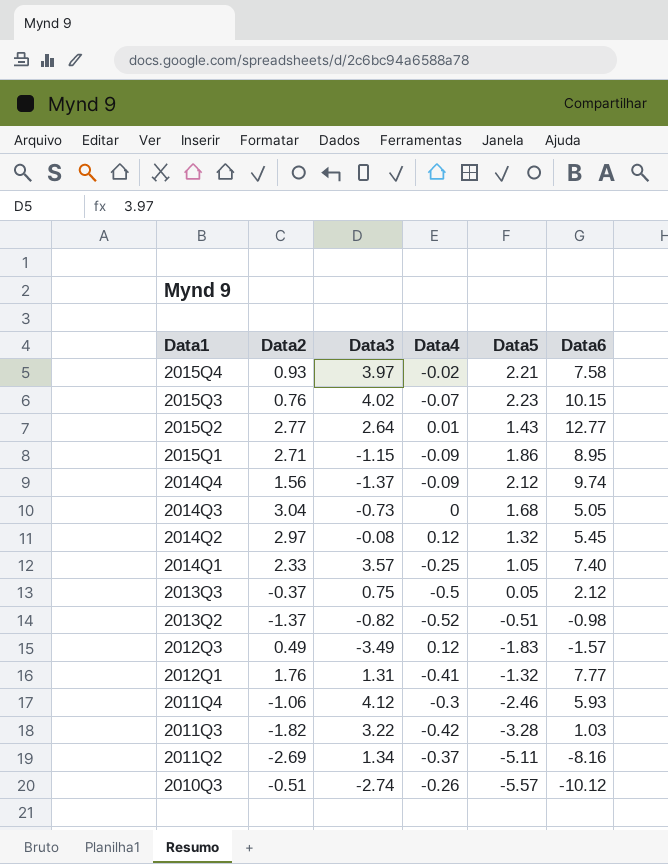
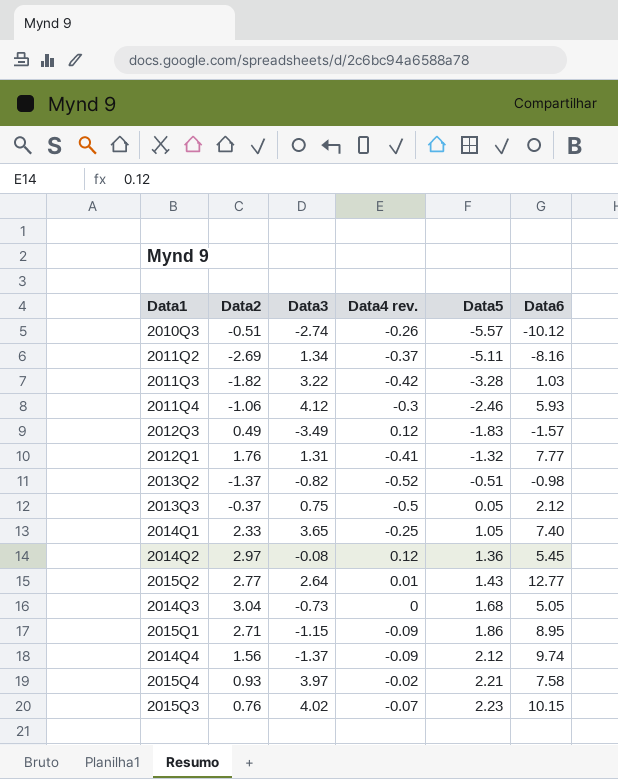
row order: Data1 descending -> Data5 ascending
column name: Data4 -> Data4 rev.
2014Q1 | Data3: 3.57 -> 3.65
2014Q2 | Data5: 1.32 -> 1.36

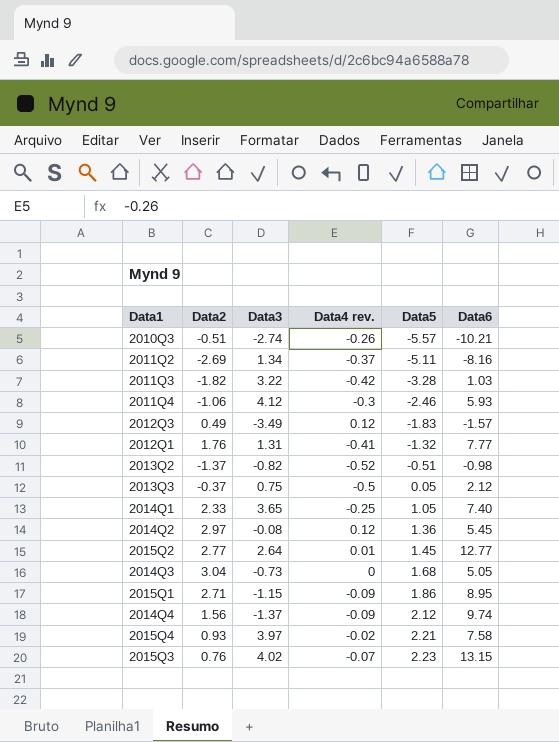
2010Q3 | Data6: -10.12 -> -10.21
2015Q2 | Data5: 1.43 -> 1.45
2015Q3 | Data6: 10.15 -> 13.15

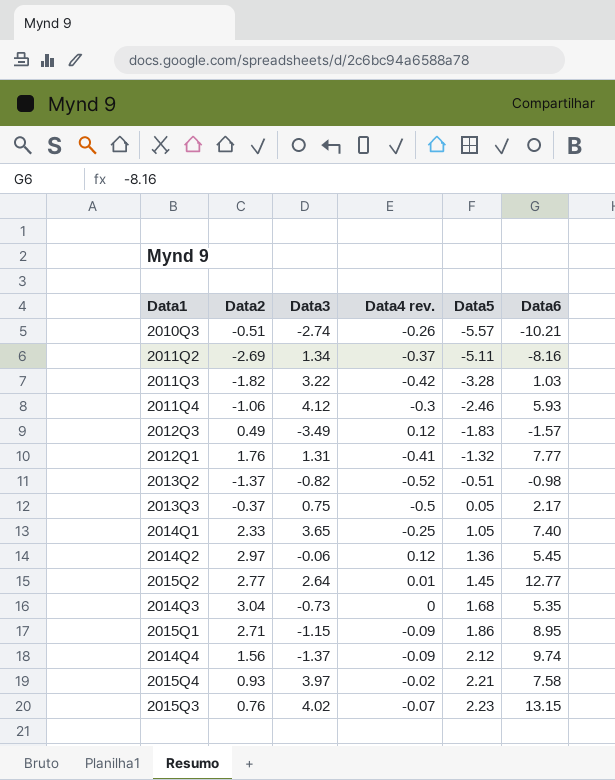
2013Q3 | Data6: 2.12 -> 2.17
2014Q2 | Data3: -0.08 -> -0.06
2014Q3 | Data6: 5.05 -> 5.35

